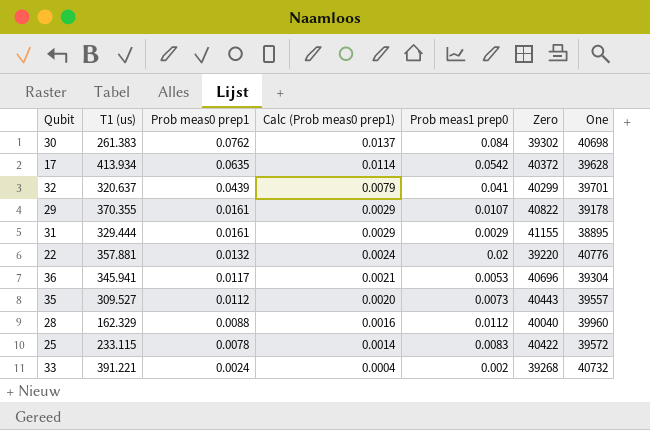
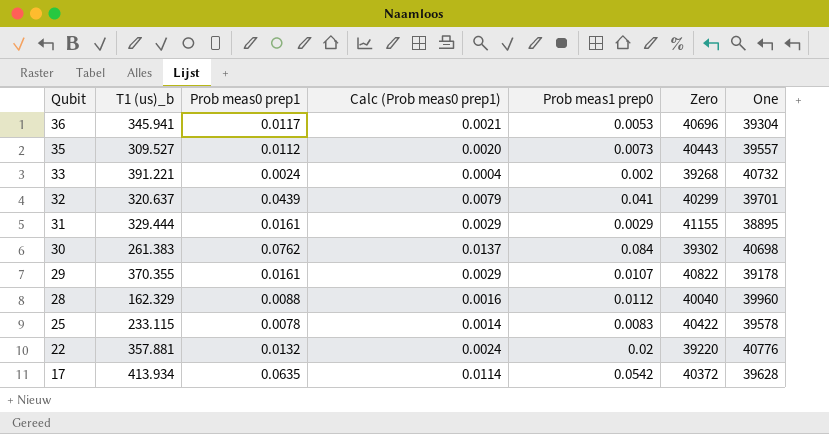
row order: Prob meas0 prep1 descending -> Qubit descending
column name: T1 (us) -> T1 (us)_b
25 | One: 39572 -> 39578

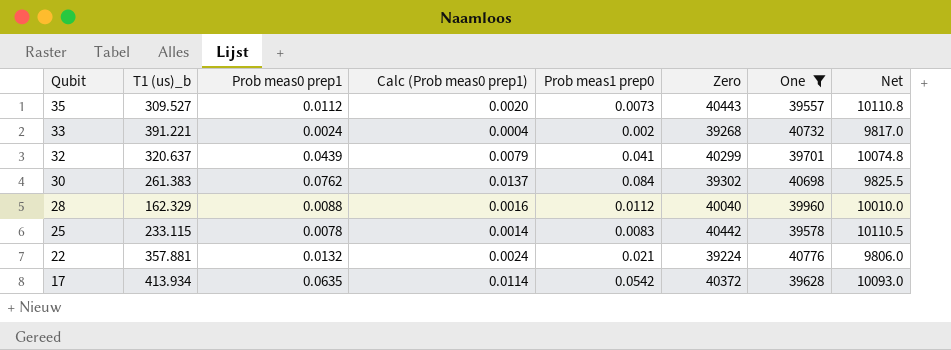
filter: none -> One >= 39557
column Net | formula: none -> [Zero] * 0.25
25 | Zero: 40422 -> 40442
22 | Prob meas1 prep0: 0.02 -> 0.021
22 | Zero: 39220 -> 39224

